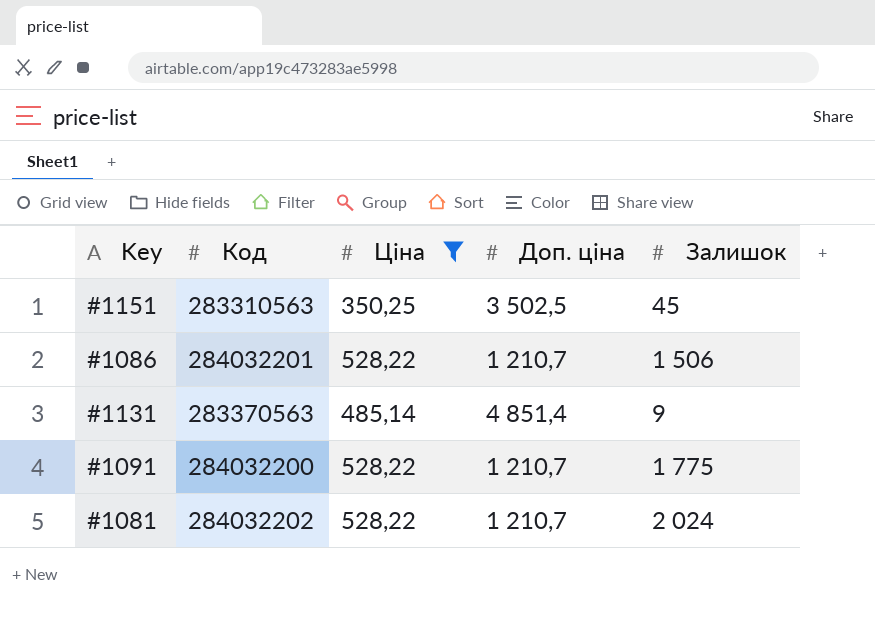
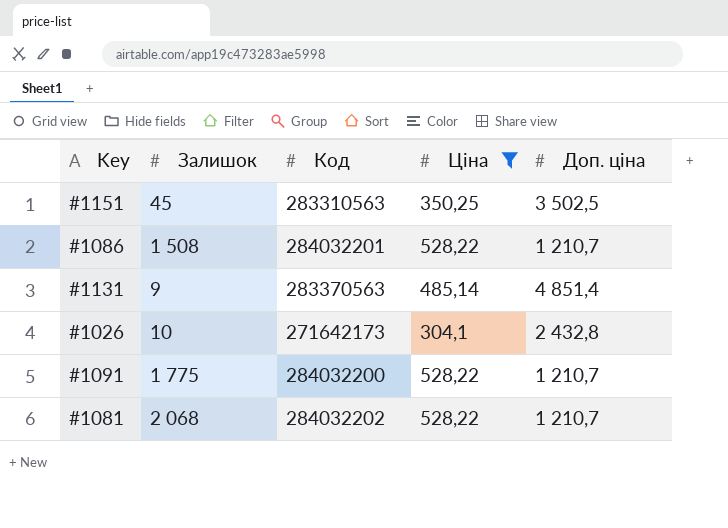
column Залишок | position: 5 -> 2
#1086 | Залишок: 1 506 -> 1 508
row #1026: none -> 10 | 271642173 | 304,1 | 2 432,8
#1081 | Залишок: 2 024 -> 2 068

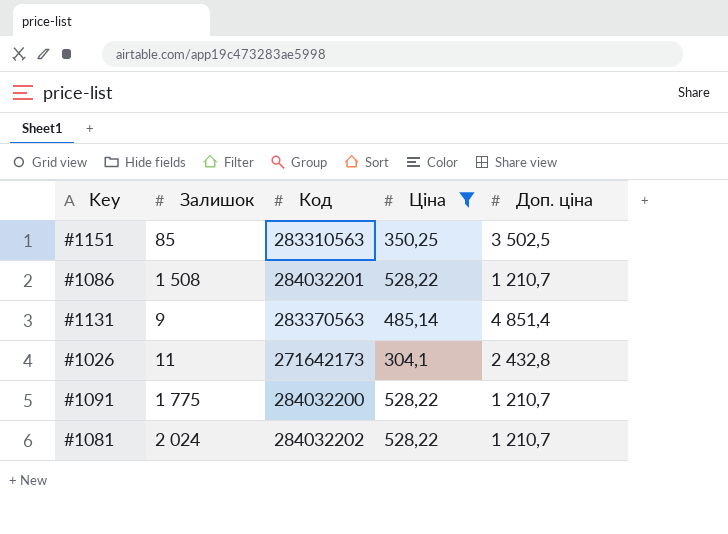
#1151 | Залишок: 45 -> 85
#1026 | Залишок: 10 -> 11
#1081 | Залишок: 2 068 -> 2 024

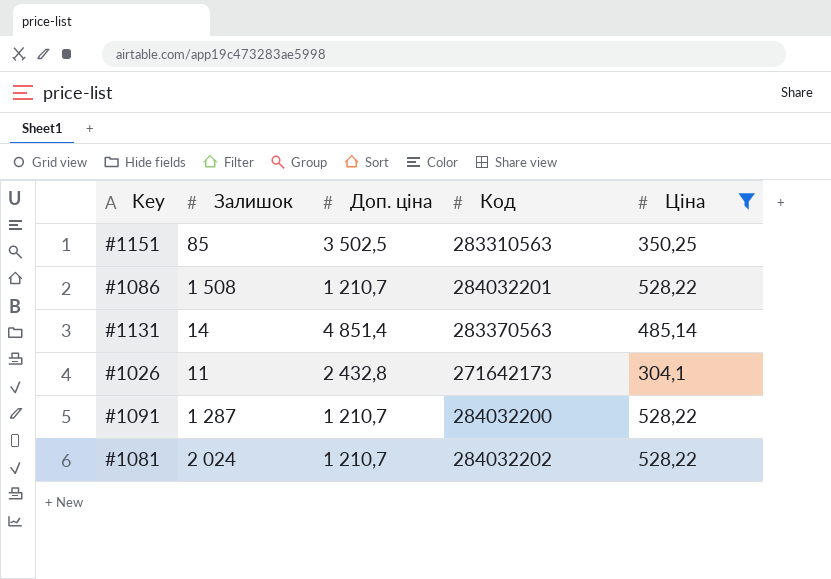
column Доп. ціна | position: 5 -> 3
#1131 | Залишок: 9 -> 14
#1091 | Залишок: 1 775 -> 1 287

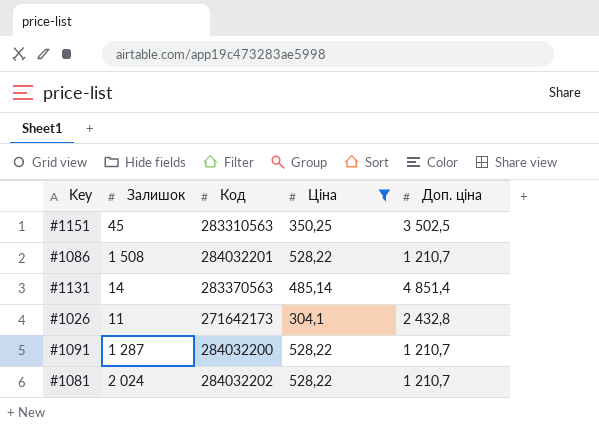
column Доп. ціна | position: 3 -> 5
#1151 | Залишок: 85 -> 45

